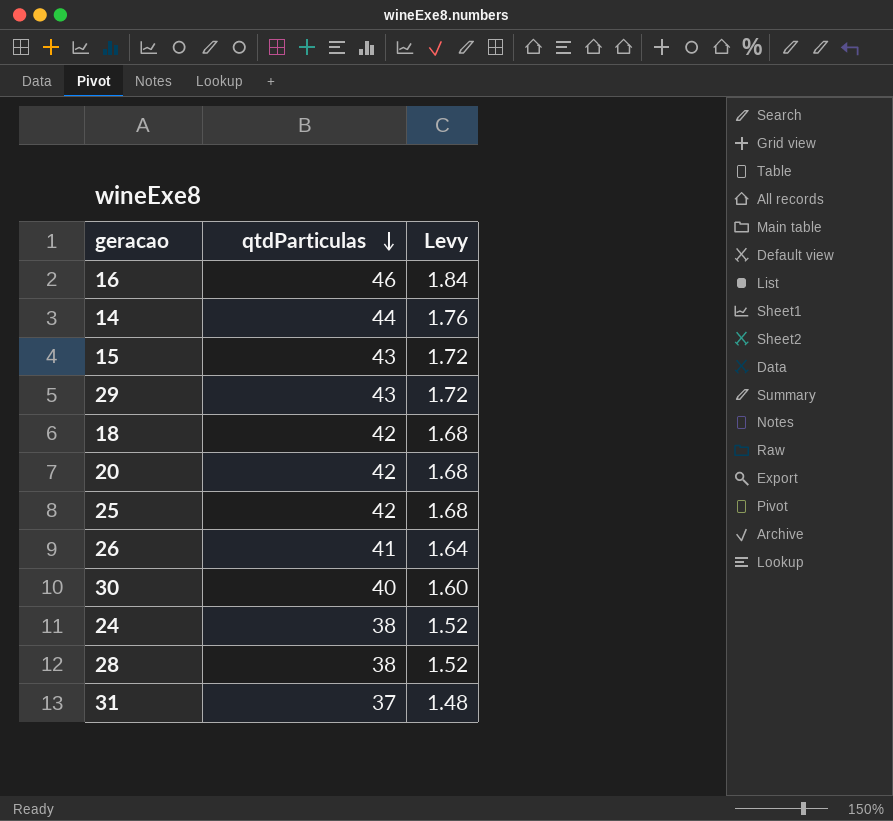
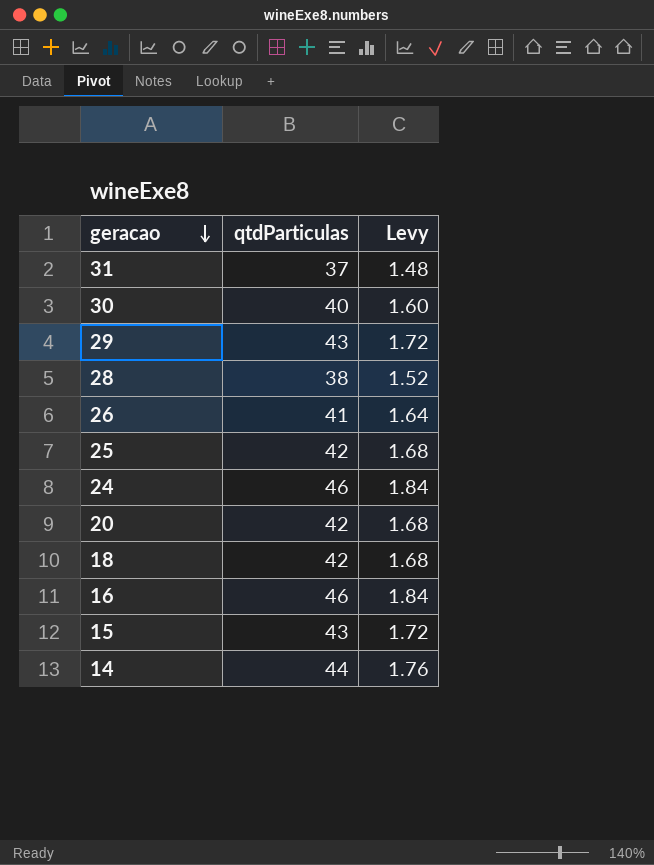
row order: qtdParticulas descending -> geracao descending
24 | qtdParticulas: 38 -> 46
24 | Levy: 1.52 -> 1.84

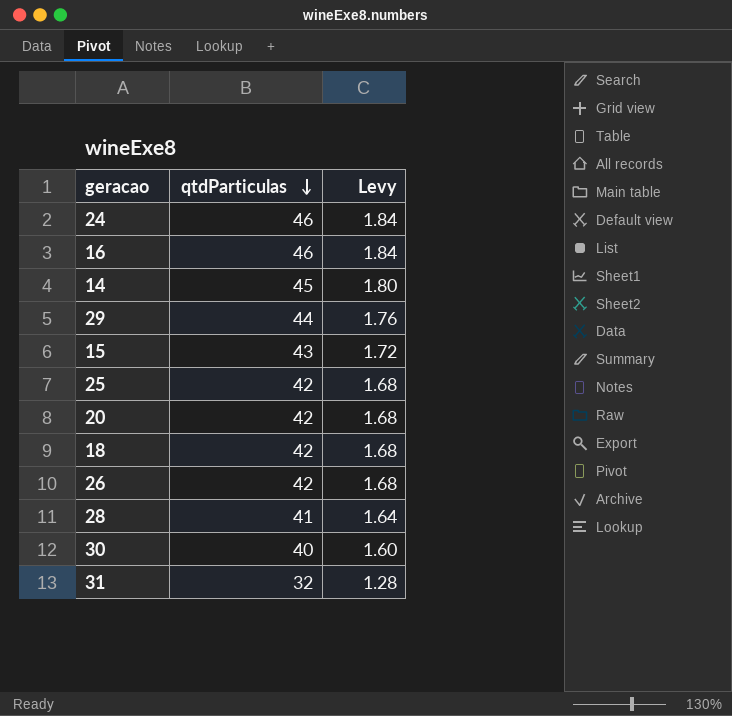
row order: geracao descending -> qtdParticulas descending
14 | qtdParticulas: 44 -> 45
14 | Levy: 1.76 -> 1.80
29 | qtdParticulas: 43 -> 44
29 | Levy: 1.72 -> 1.76
26 | qtdParticulas: 41 -> 42
26 | Levy: 1.64 -> 1.68
28 | qtdParticulas: 38 -> 41
28 | Levy: 1.52 -> 1.64
31 | qtdParticulas: 37 -> 32
31 | Levy: 1.48 -> 1.28

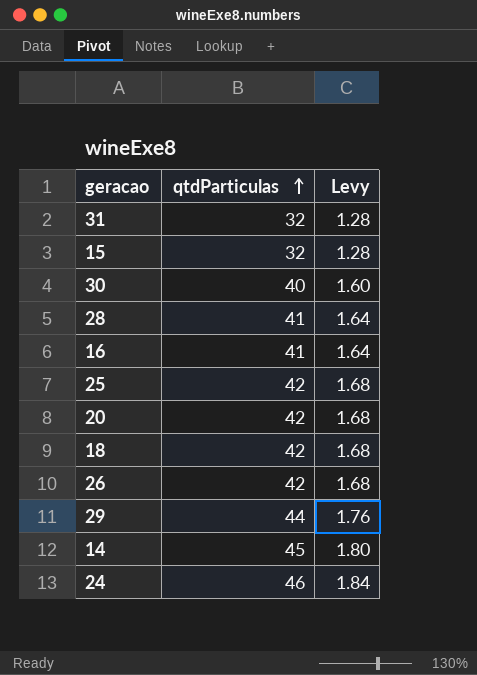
row order: qtdParticulas descending -> qtdParticulas ascending
15 | qtdParticulas: 43 -> 32
15 | Levy: 1.72 -> 1.28
16 | qtdParticulas: 46 -> 41
16 | Levy: 1.84 -> 1.64

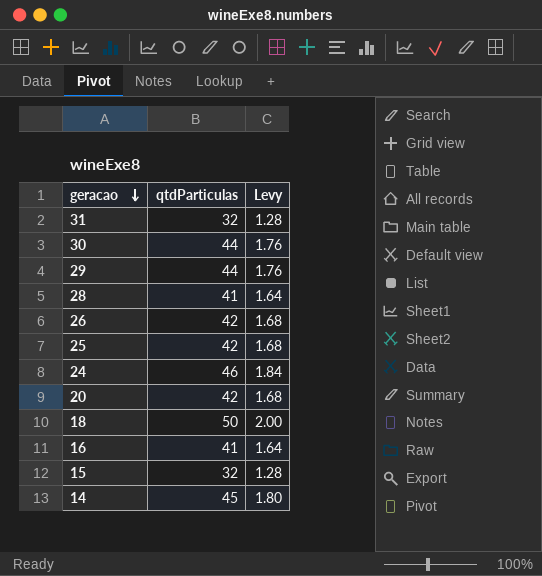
row order: qtdParticulas ascending -> geracao descending
30 | qtdParticulas: 40 -> 44
30 | Levy: 1.60 -> 1.76
18 | qtdParticulas: 42 -> 50
18 | Levy: 1.68 -> 2.00

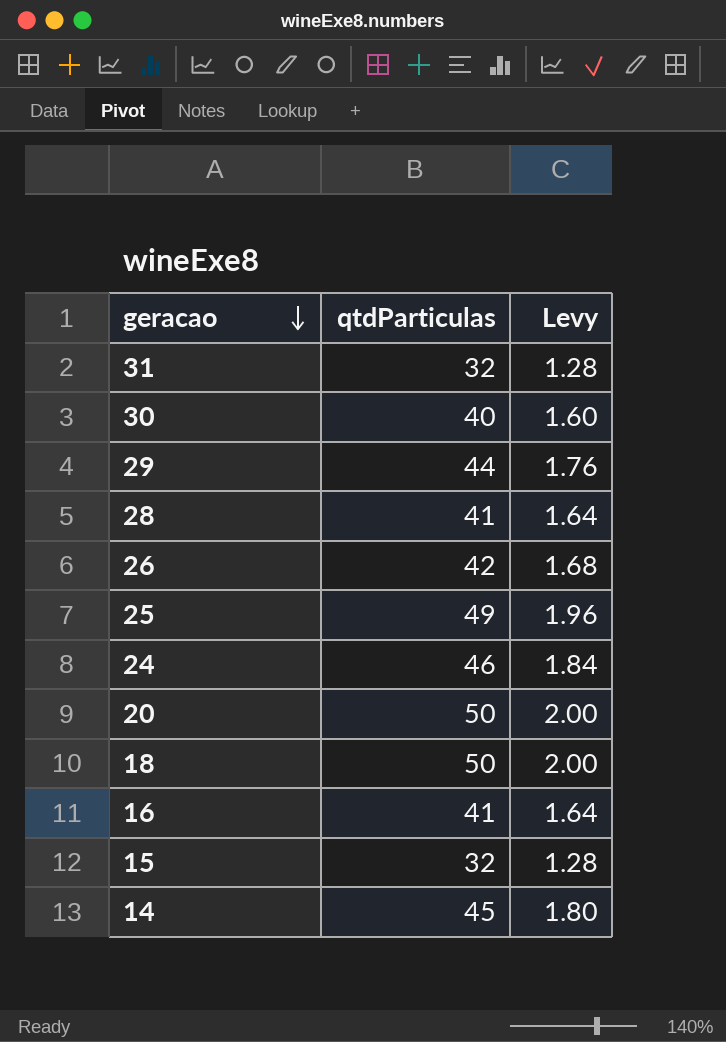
30 | qtdParticulas: 44 -> 40
30 | Levy: 1.76 -> 1.60
25 | qtdParticulas: 42 -> 49
25 | Levy: 1.68 -> 1.96
20 | qtdParticulas: 42 -> 50
20 | Levy: 1.68 -> 2.00

